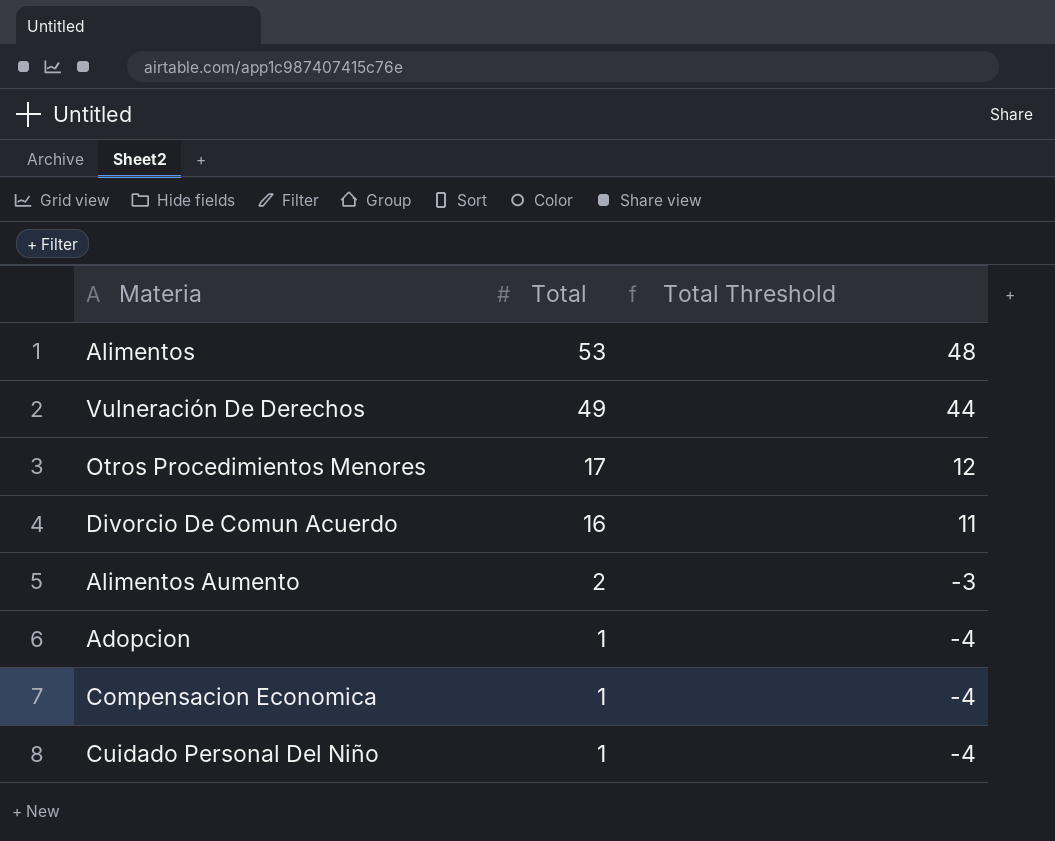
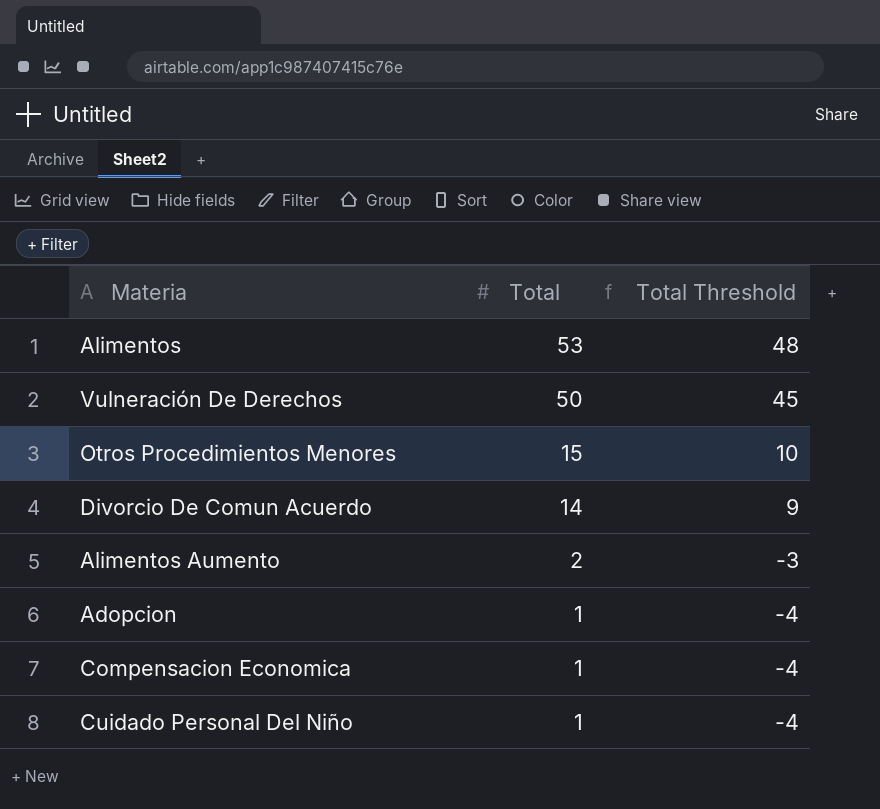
Vulneración De Derechos | Total: 49 -> 50
Vulneración De Derechos | Total Threshold: 44 -> 45
Otros Procedimientos Menores | Total: 17 -> 15
Otros Procedimientos Menores | Total Threshold: 12 -> 10
Divorcio De Comun Acuerdo | Total: 16 -> 14
Divorcio De Comun Acuerdo | Total Threshold: 11 -> 9

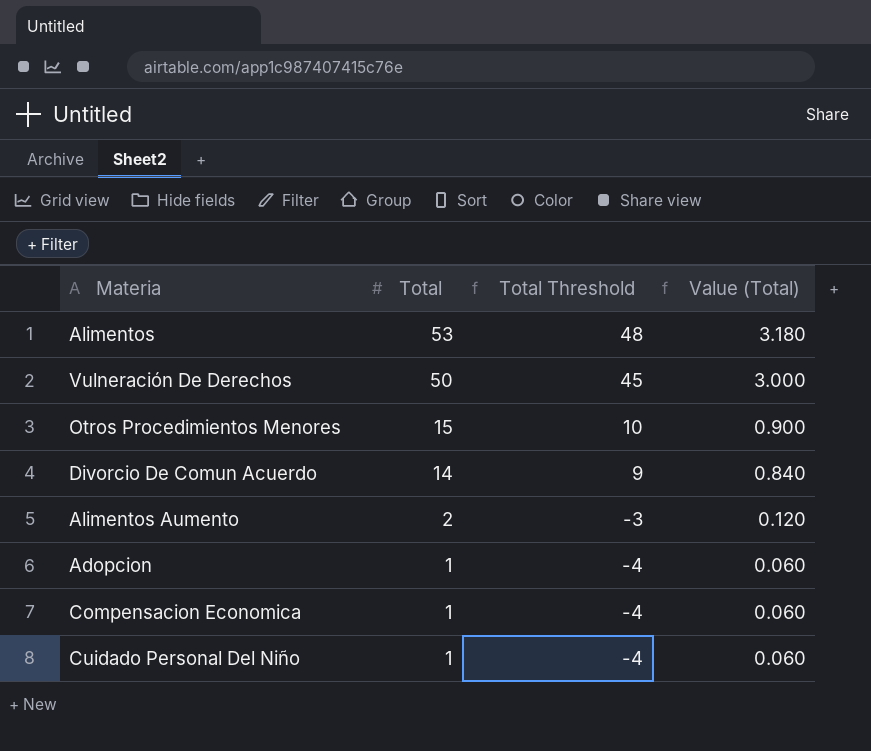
column Value (Total) | formula: none -> [Total] * 0.06

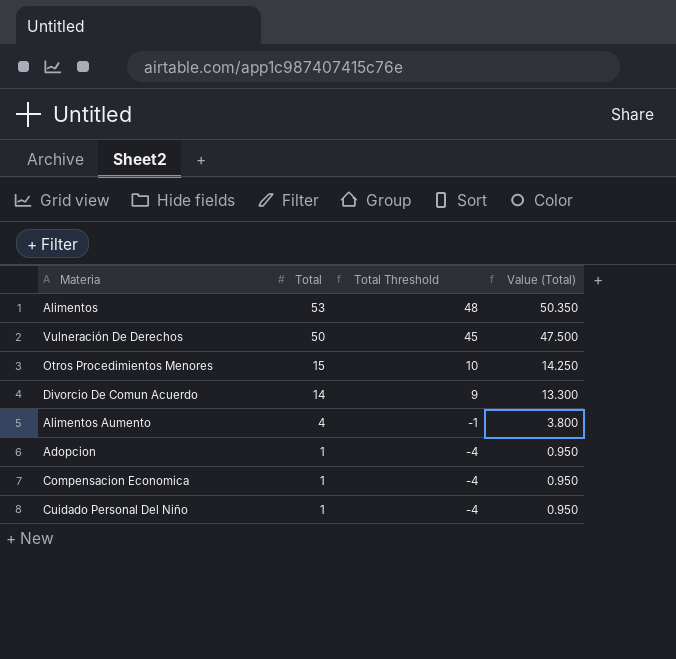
column Value (Total) | formula: [Total] * 0.06 -> [Total] * 0.95
Alimentos Aumento | Total: 2 -> 4
Alimentos Aumento | Total Threshold: -3 -> -1

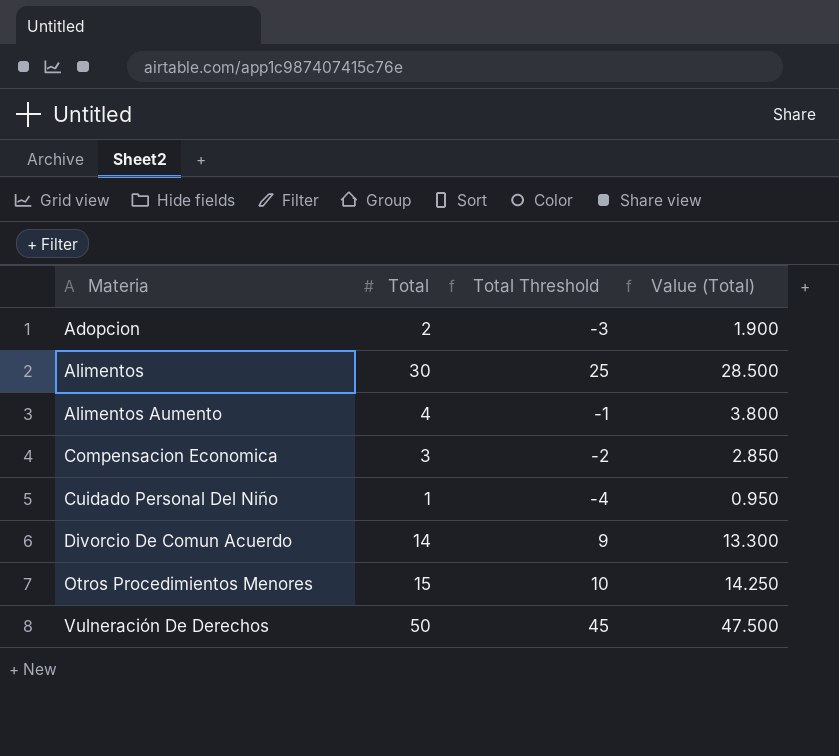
row order: Total descending -> Materia ascending
Adopcion | Total: 1 -> 2
Adopcion | Total Threshold: -4 -> -3
Adopcion | Value (Total): 0.950 -> 1.900
Alimentos | Total: 53 -> 30
Alimentos | Total Threshold: 48 -> 25
Alimentos | Value (Total): 50.350 -> 28.500
Compensacion Economica | Total: 1 -> 3
Compensacion Economica | Total Threshold: -4 -> -2
Compensacion Economica | Value (Total): 0.950 -> 2.850

